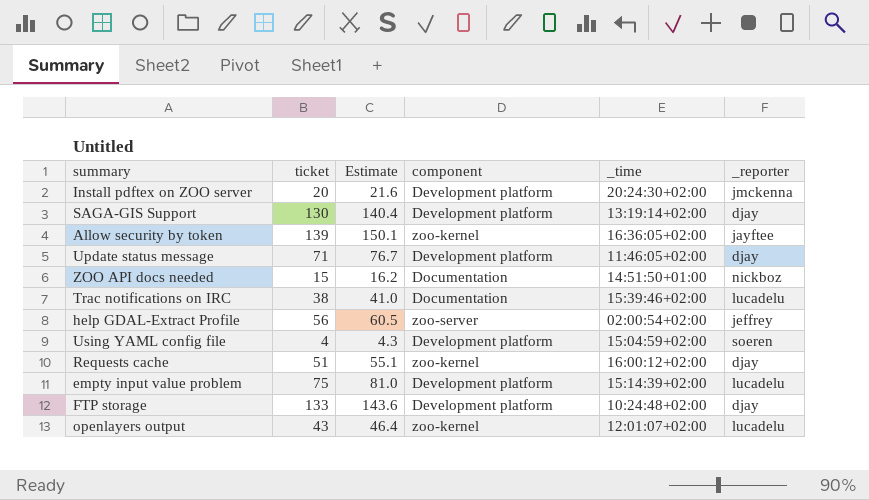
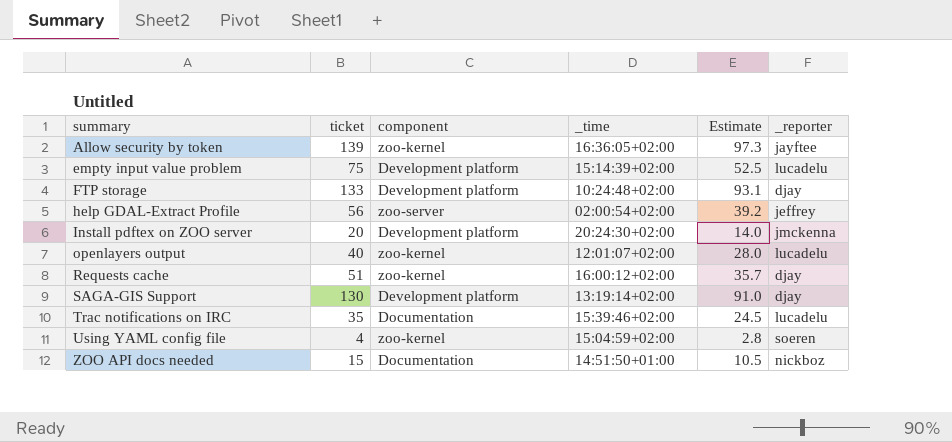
row order: none -> summary ascending
column Estimate | formula: [ticket] * 1.08 -> [ticket] * 0.7
column Estimate | position: 3 -> 5
row Update status message: 71 | 76.7 | Development platform | 11:46:05+02:00 | djay -> none
openlayers output | ticket: 43 -> 40
Trac notifications on IRC | ticket: 38 -> 35
Using YAML config file | component: Development platform -> zoo-kernel

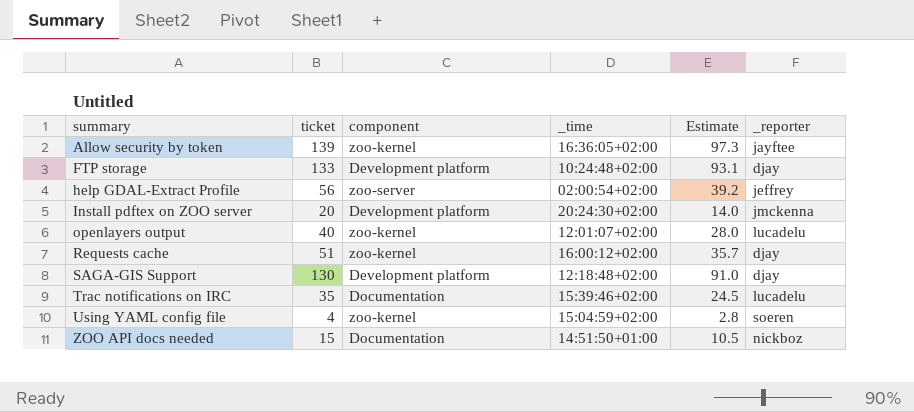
row empty input value problem: 75 | Development platform | 15:14:39+02:00 | 52.5 | lucadelu -> none
SAGA-GIS Support | _time: 13:19:14+02:00 -> 12:18:48+02:00

